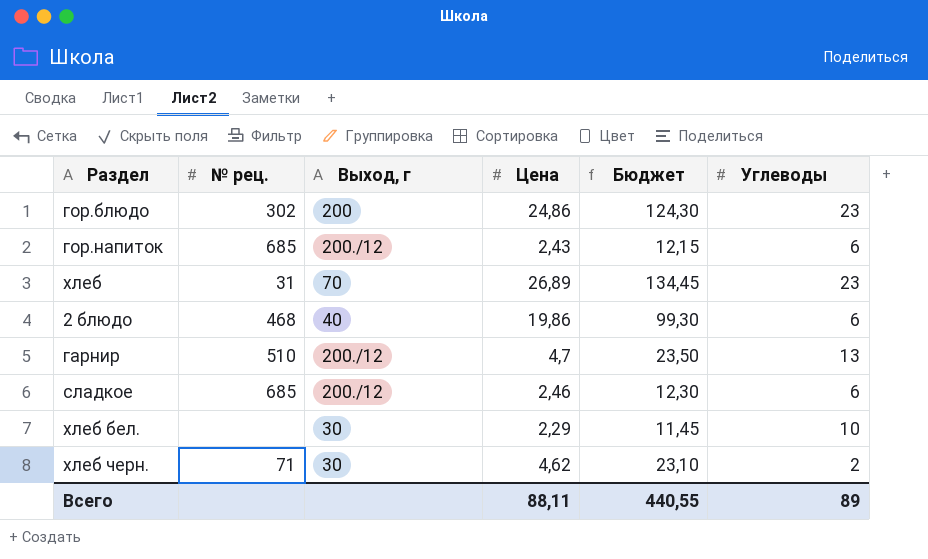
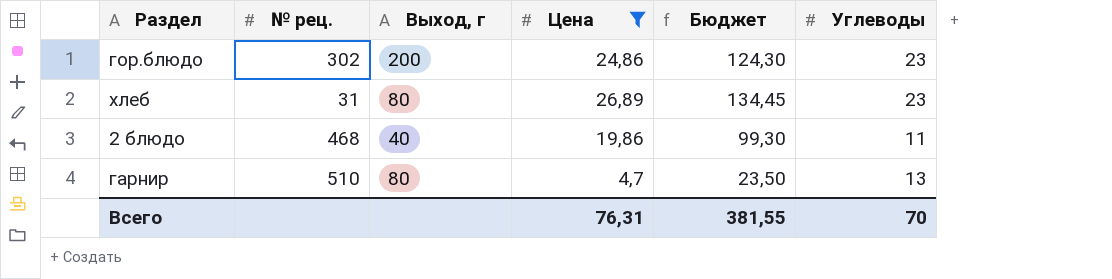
filter: none -> Цена >= 4,7
хлеб | Выход, г: 70 -> 80
2 блюдо | Углеводы: 6 -> 11
гарнир | Выход, г: 200./12 -> 80
Всего | Цена: 88,11 -> 76,31
Всего | Бюджет: 440,55 -> 381,55
Всего | Углеводы: 89 -> 70

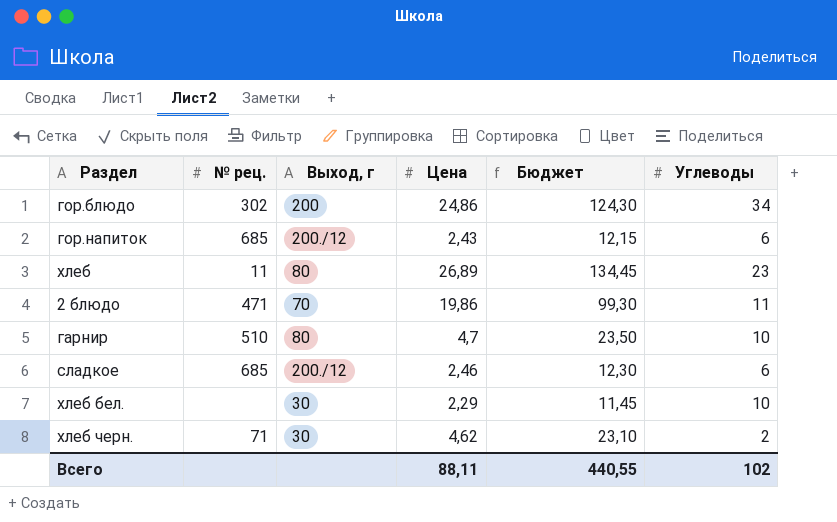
filter: Цена >= 4,7 -> none
гор.блюдо | Углеводы: 23 -> 34
хлеб | № рец.: 31 -> 11
2 блюдо | № рец.: 468 -> 471
2 блюдо | Выход, г: 40 -> 70
гарнир | Углеводы: 13 -> 10
Всего | Цена: 76,31 -> 88,11
Всего | Бюджет: 381,55 -> 440,55
Всего | Углеводы: 70 -> 102

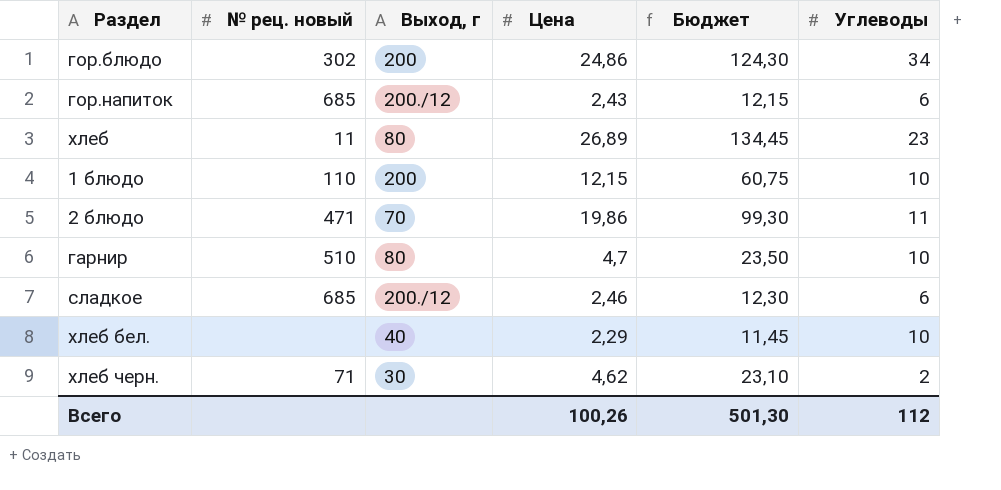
column name: № рец. -> № рец. новый
row 1 блюдо: none -> 110 | 200 | 12,15 | 60,75 | 10
хлеб бел. | Выход, г: 30 -> 40
Всего | Цена: 88,11 -> 100,26
Всего | Бюджет: 440,55 -> 501,30
Всего | Углеводы: 102 -> 112

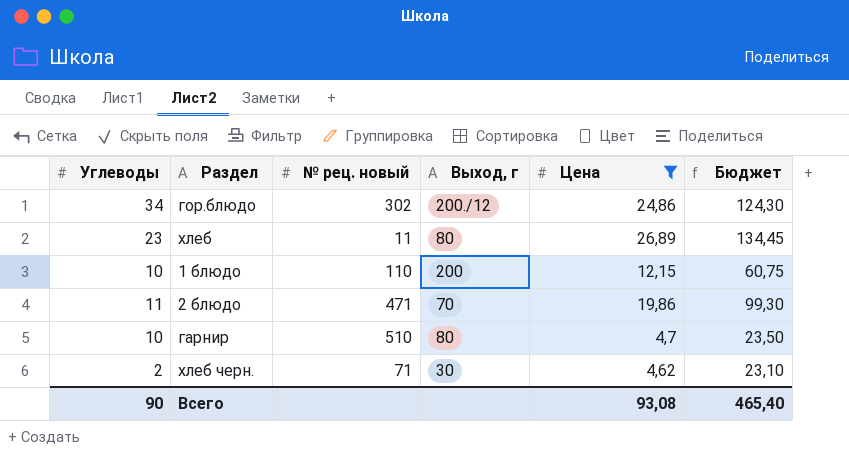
filter: none -> Цена >= 4,62
column Углеводы | position: 6 -> 1
гор.блюдо | Выход, г: 200 -> 200./12
Всего | Углеводы: 112 -> 90
Всего | Цена: 100,26 -> 93,08
Всего | Бюджет: 501,30 -> 465,40

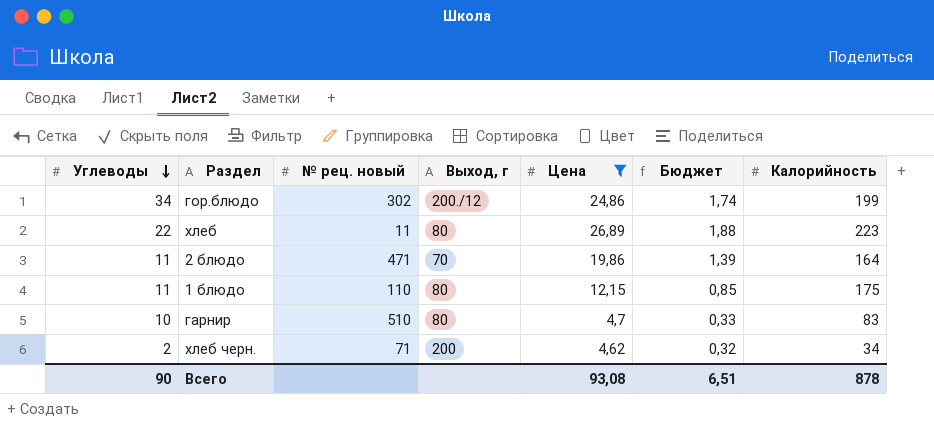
row order: none -> Углеводы descending
column Бюджет | formula: [Цена] * 5 -> [Цена] * 0,07
column Калорийность | position: none -> 7
хлеб | Углеводы: 23 -> 22
1 блюдо | Углеводы: 10 -> 11
1 блюдо | Выход, г: 200 -> 80
хлеб черн. | Выход, г: 30 -> 200
Всего | Бюджет: 465,40 -> 6,51

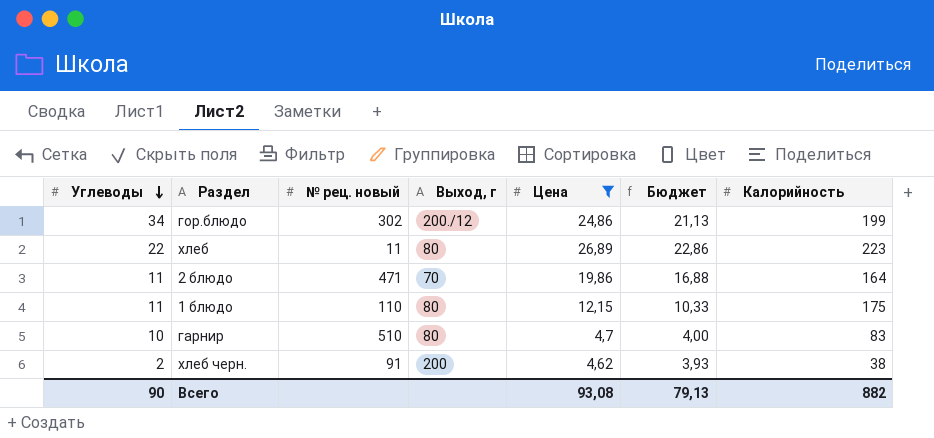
column Бюджет | formula: [Цена] * 0,07 -> [Цена] * 0,85
хлеб черн. | № рец. новый: 71 -> 91
хлеб черн. | Калорийность: 34 -> 38
Всего | Бюджет: 6,51 -> 79,13
Всего | Калорийность: 878 -> 882

